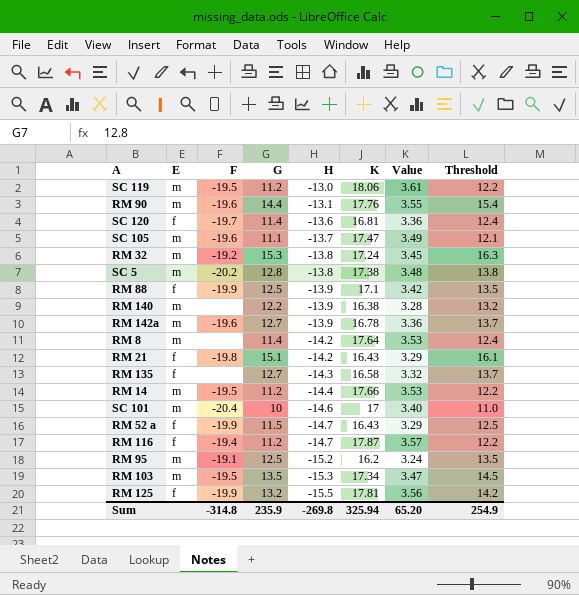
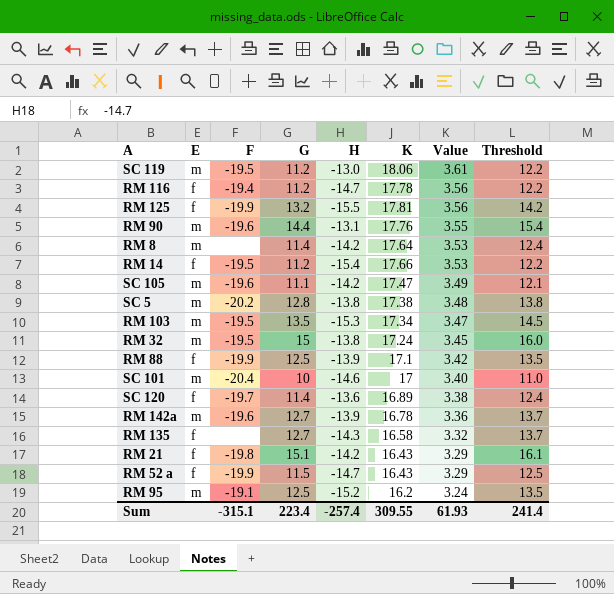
row order: H descending -> Value descending
row RM 140: m | none | 12.2 | -13.9 | 16.38 | 3.28 | 13.2 -> none
RM 116 | K: 17.87 -> 17.78
RM 116 | Value: 3.57 -> 3.56
RM 14 | E: m -> f
RM 14 | H: -14.4 -> -15.4
SC 105 | H: -13.7 -> -14.2
RM 32 | F: -19.2 -> -19.5
RM 32 | G: 15.3 -> 15
RM 32 | Threshold: 16.3 -> 16.0
SC 120 | K: 16.81 -> 16.89
SC 120 | Value: 3.36 -> 3.38
Sum | F: -314.8 -> -315.1
Sum | G: 235.9 -> 223.4
Sum | H: -269.8 -> -257.4
Sum | K: 325.94 -> 309.55
Sum | Value: 65.20 -> 61.93
Sum | Threshold: 254.9 -> 241.4

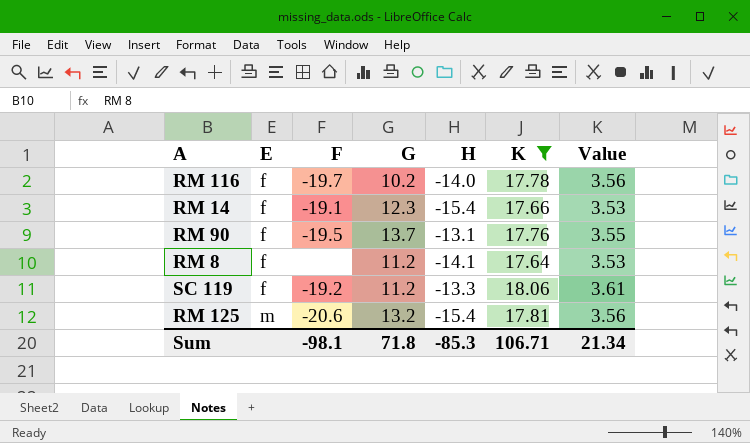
filter: none -> K >= 17.64
row order: Value descending -> E ascending
column Threshold | formula: [G] + 1 -> none
RM 116 | F: -19.4 -> -19.7
RM 116 | G: 11.2 -> 10.2
RM 116 | H: -14.7 -> -14.0
RM 14 | F: -19.5 -> -19.1
RM 14 | G: 11.2 -> 12.3
RM 90 | E: m -> f
RM 90 | F: -19.6 -> -19.5
RM 90 | G: 14.4 -> 13.7
RM 8 | E: m -> f
RM 8 | G: 11.4 -> 11.2
RM 8 | H: -14.2 -> -14.1
SC 119 | E: m -> f
SC 119 | F: -19.5 -> -19.2
SC 119 | H: -13.0 -> -13.3
RM 125 | E: f -> m
RM 125 | F: -19.9 -> -20.6
RM 125 | H: -15.5 -> -15.4
Sum | F: -315.1 -> -98.1
Sum | G: 223.4 -> 71.8
Sum | H: -257.4 -> -85.3
Sum | K: 309.55 -> 106.71
Sum | Value: 61.93 -> 21.34

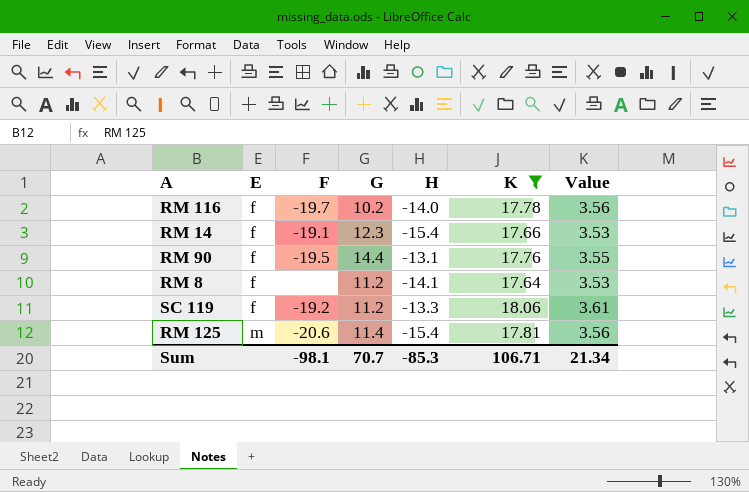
RM 90 | G: 13.7 -> 14.4
RM 125 | G: 13.2 -> 11.4
Sum | G: 71.8 -> 70.7

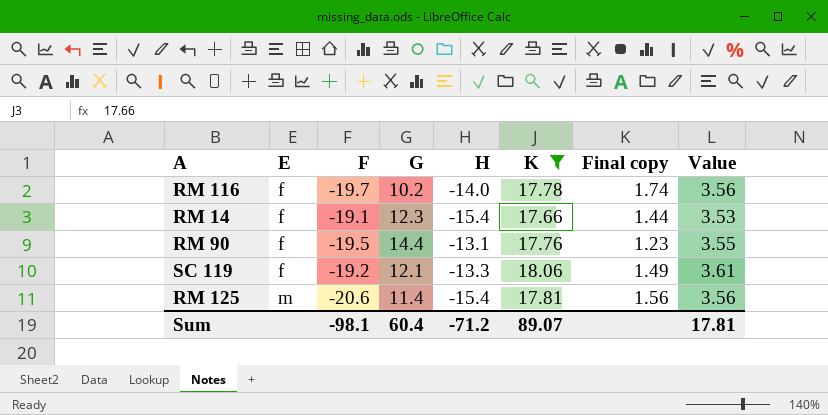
column Final copy | formula: none -> [K] / [G]
row RM 8: f | none | 11.2 | -14.1 | 17.64 | 3.53 -> none
SC 119 | G: 11.2 -> 12.1
Sum | G: 70.7 -> 60.4
Sum | H: -85.3 -> -71.2
Sum | K: 106.71 -> 89.07
Sum | Value: 21.34 -> 17.81

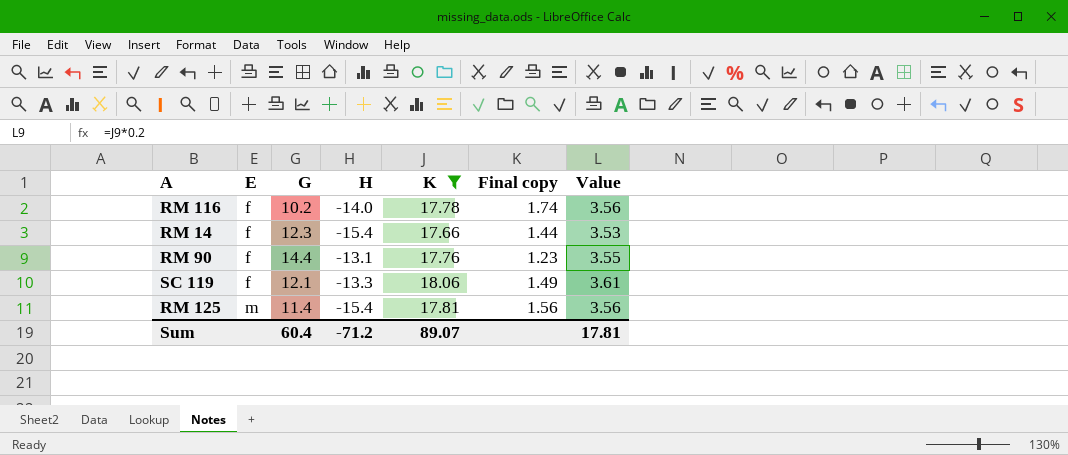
column F | position: 3 -> none

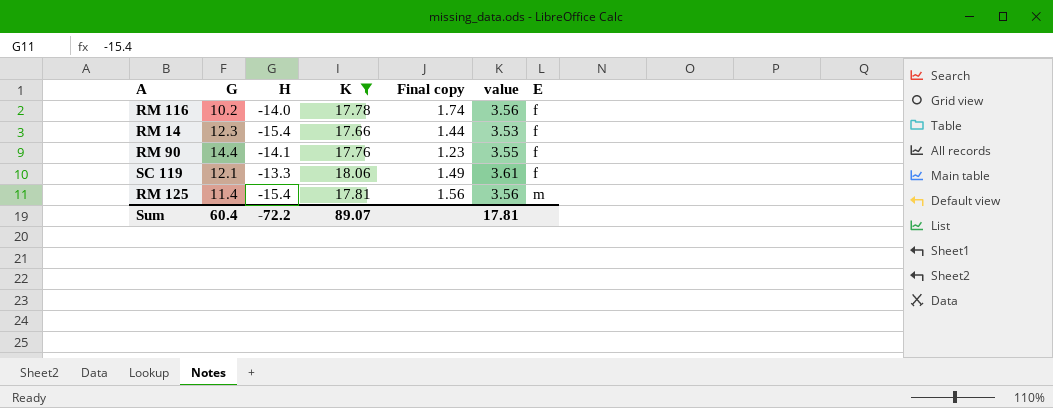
column name: Value -> value
column E | position: 2 -> 7
RM 90 | H: -13.1 -> -14.1
Sum | H: -71.2 -> -72.2

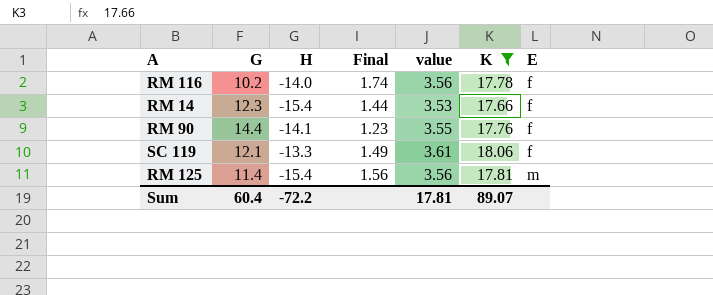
column name: Final copy -> Final
column K | position: 4 -> 6

